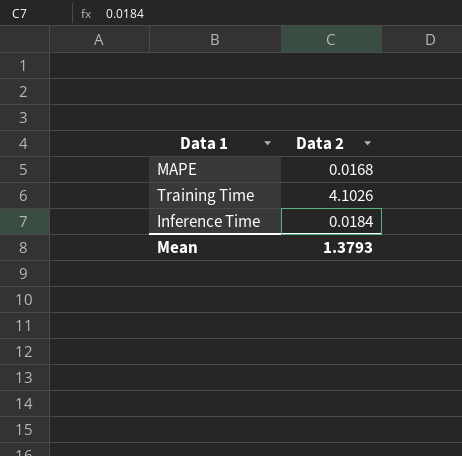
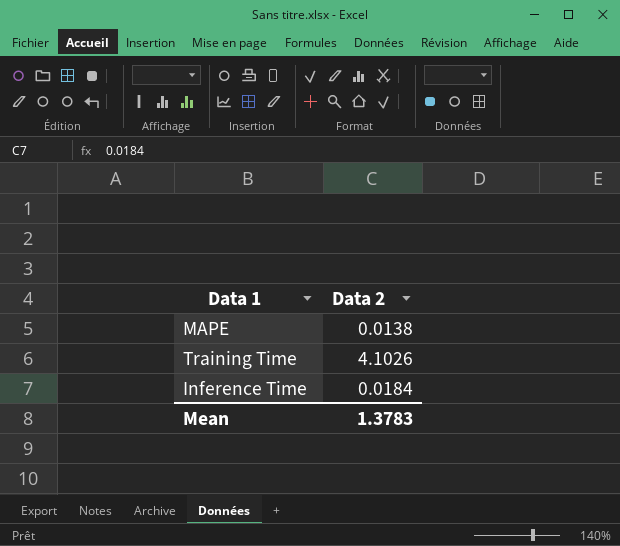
MAPE | Data 2: 0.0168 -> 0.0138
Mean | Data 2: 1.3793 -> 1.3783

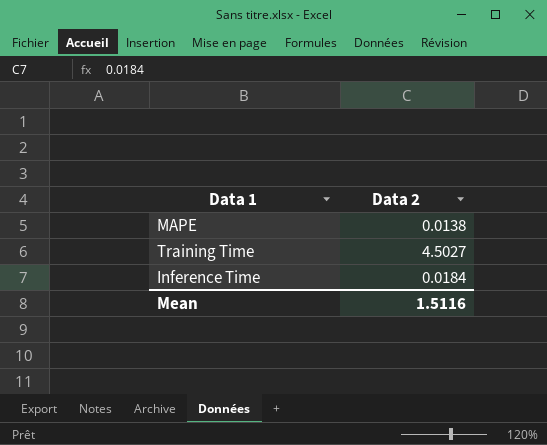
Training Time | Data 2: 4.1026 -> 4.5027
Mean | Data 2: 1.3783 -> 1.5116

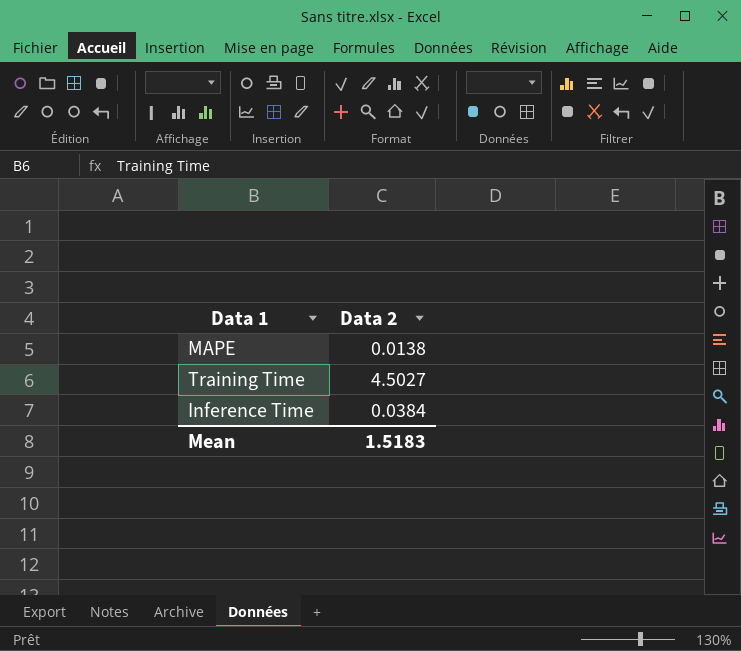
Inference Time | Data 2: 0.0184 -> 0.0384
Mean | Data 2: 1.5116 -> 1.5183

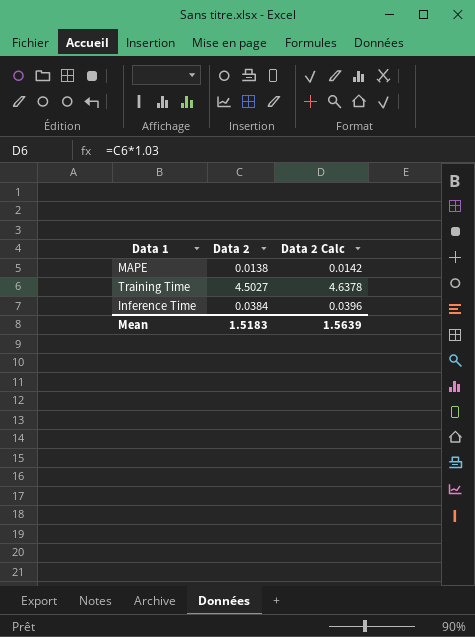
column Data 2 Calc | formula: none -> [Data 2] * 1.03

